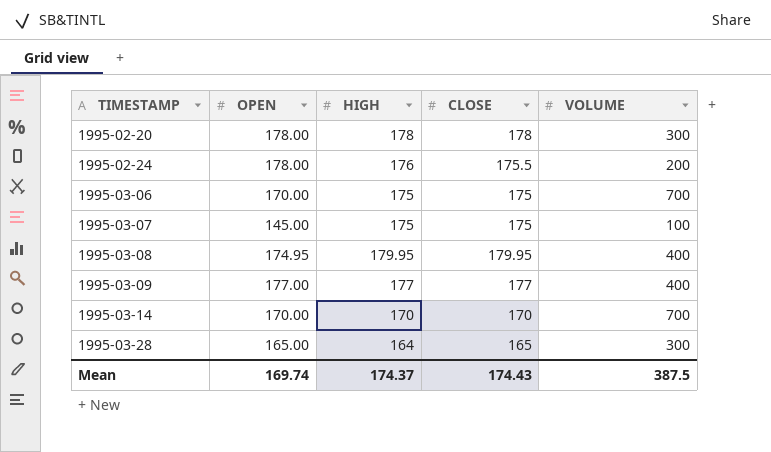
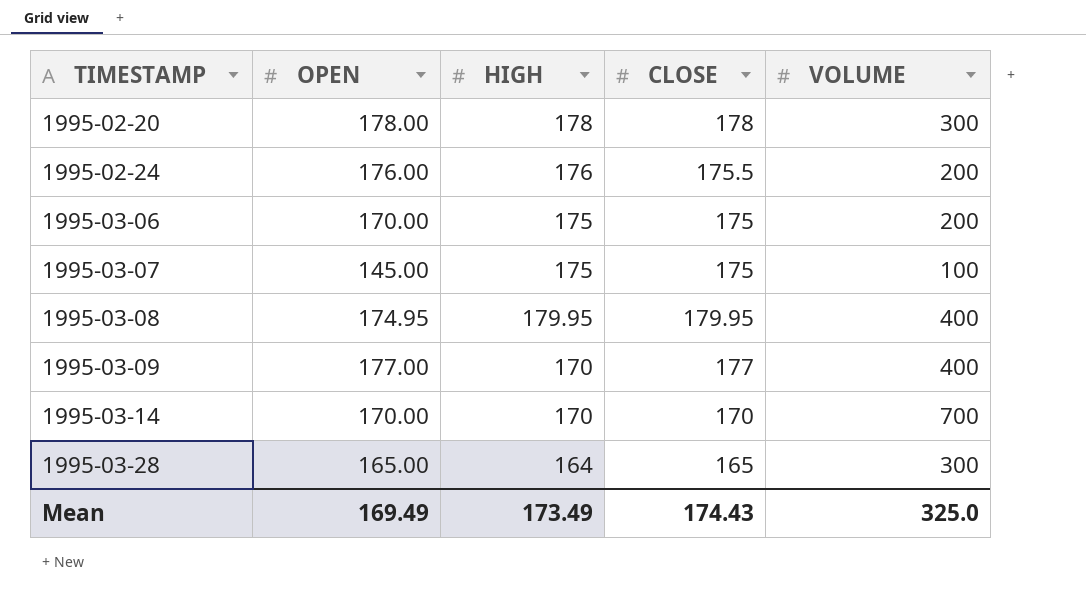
1995-02-24 | OPEN: 178.00 -> 176.00
1995-03-06 | VOLUME: 700 -> 200
1995-03-09 | HIGH: 177 -> 170
Mean | OPEN: 169.74 -> 169.49
Mean | HIGH: 174.37 -> 173.49
Mean | VOLUME: 387.5 -> 325.0

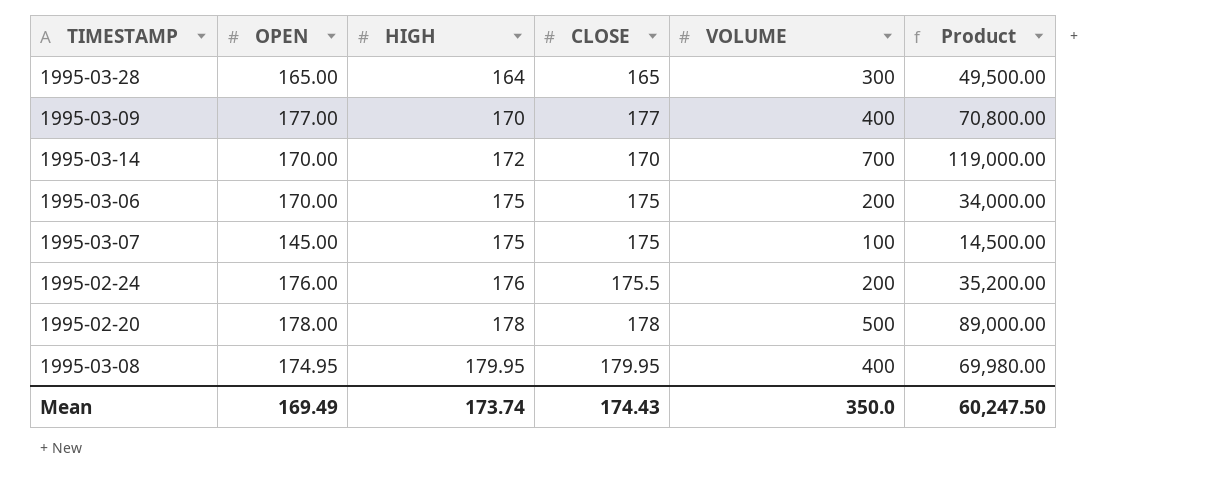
row order: TIMESTAMP ascending -> HIGH ascending
column Product | formula: none -> [OPEN] * [VOLUME]
1995-03-14 | HIGH: 170 -> 172
1995-02-20 | VOLUME: 300 -> 500
Mean | HIGH: 173.49 -> 173.74
Mean | VOLUME: 325.0 -> 350.0

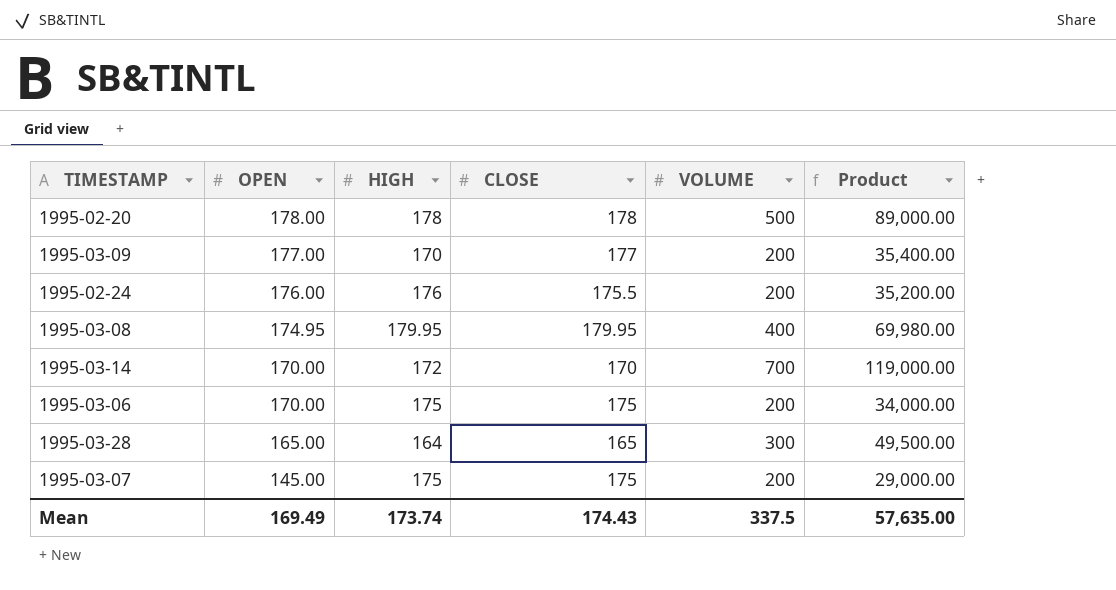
row order: HIGH ascending -> OPEN descending
1995-03-09 | VOLUME: 400 -> 200
1995-03-09 | Product: 70,800.00 -> 35,400.00
1995-03-07 | VOLUME: 100 -> 200
1995-03-07 | Product: 14,500.00 -> 29,000.00
Mean | VOLUME: 350.0 -> 337.5
Mean | Product: 60,247.50 -> 57,635.00

